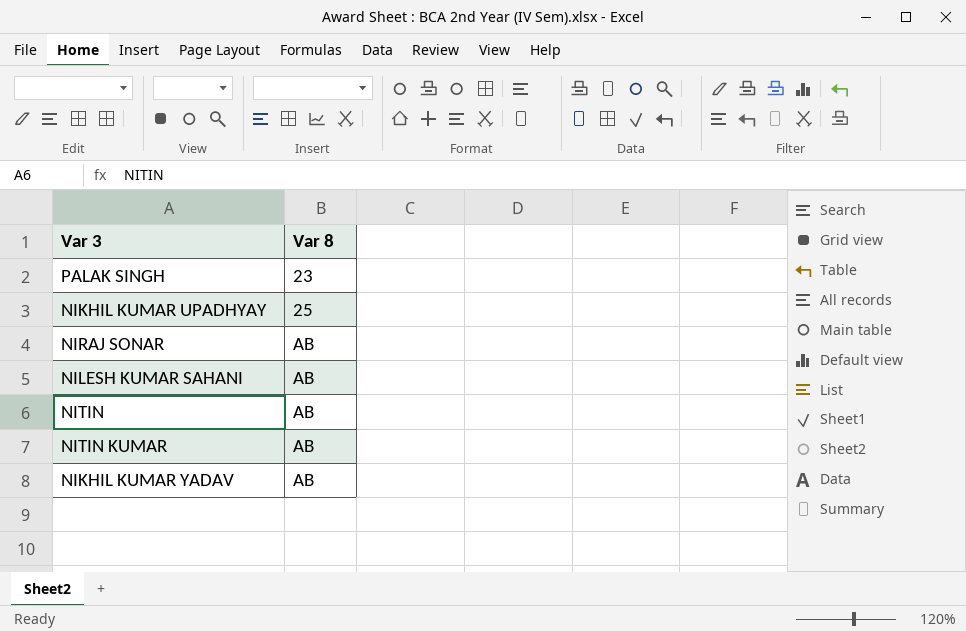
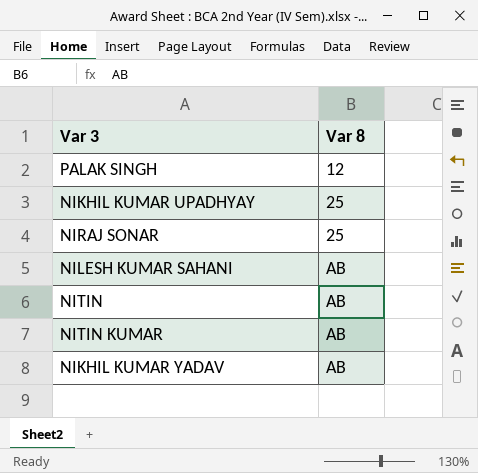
PALAK SINGH | Var 8: 23 -> 12
NIRAJ SONAR | Var 8: AB -> 25

